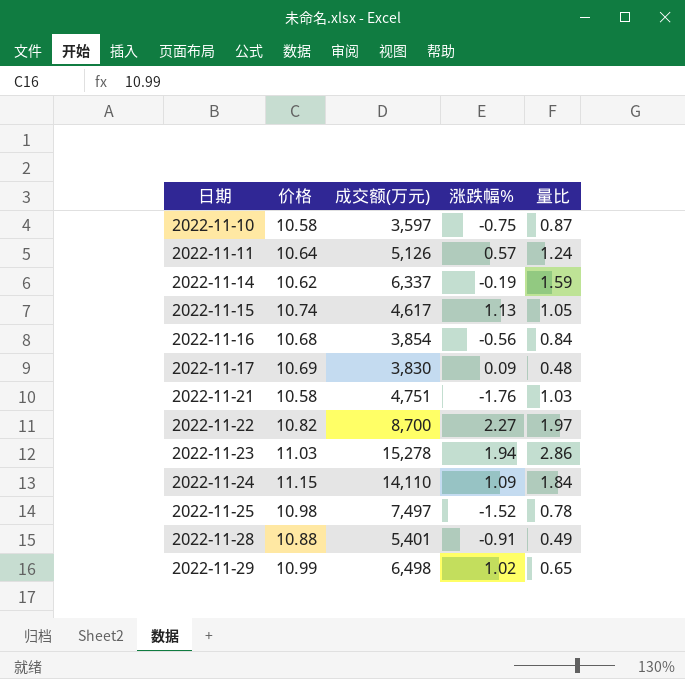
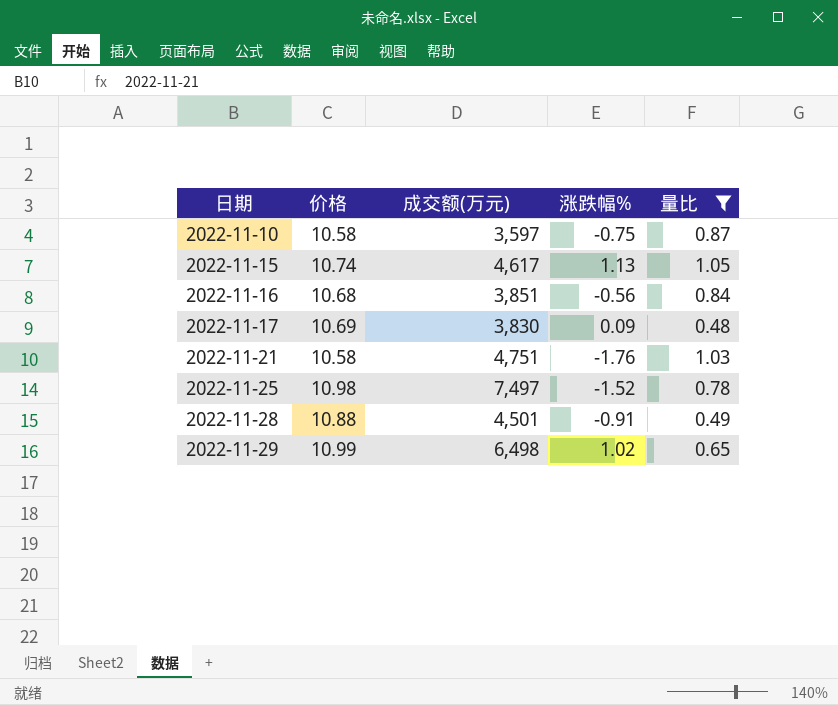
filter: none -> 量比 <= 1.05
2022-11-16 | 成交额(万元): 3,854 -> 3,851
2022-11-28 | 成交额(万元): 5,401 -> 4,501

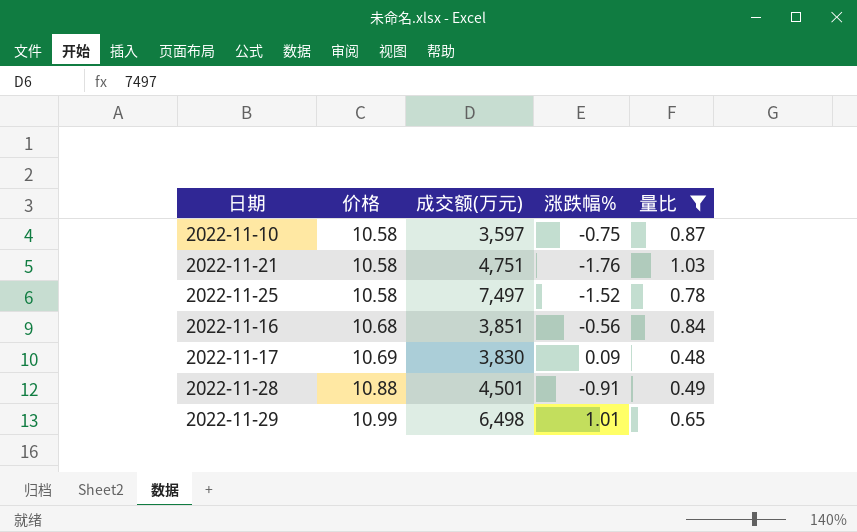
row order: 日期 ascending -> 价格 ascending
row 2022-11-15: 10.74 | 4,617 | 1.13 | 1.05 -> none
2022-11-25 | 价格: 10.98 -> 10.58
2022-11-29 | 涨跌幅%: 1.02 -> 1.01

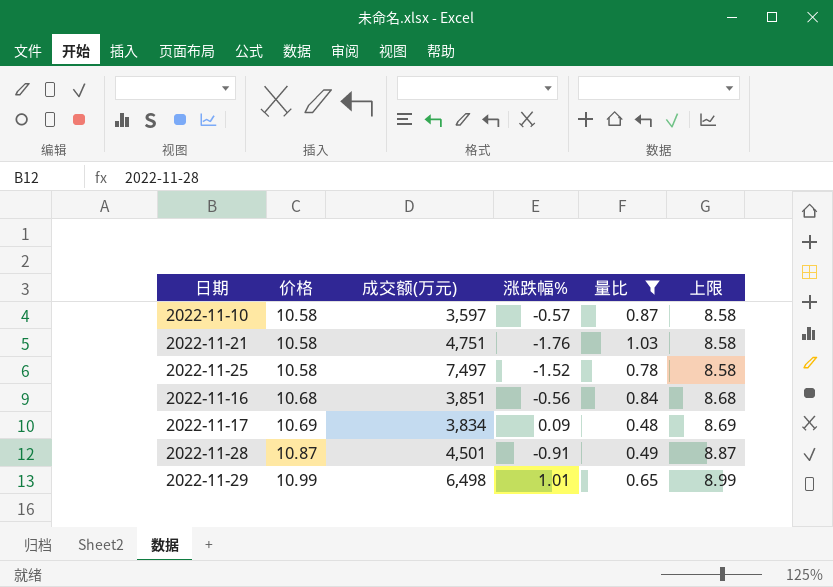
column 上限 | formula: none -> [价格] - 2
2022-11-10 | 涨跌幅%: -0.75 -> -0.57
2022-11-17 | 成交额(万元): 3,830 -> 3,834
2022-11-28 | 价格: 10.88 -> 10.87

